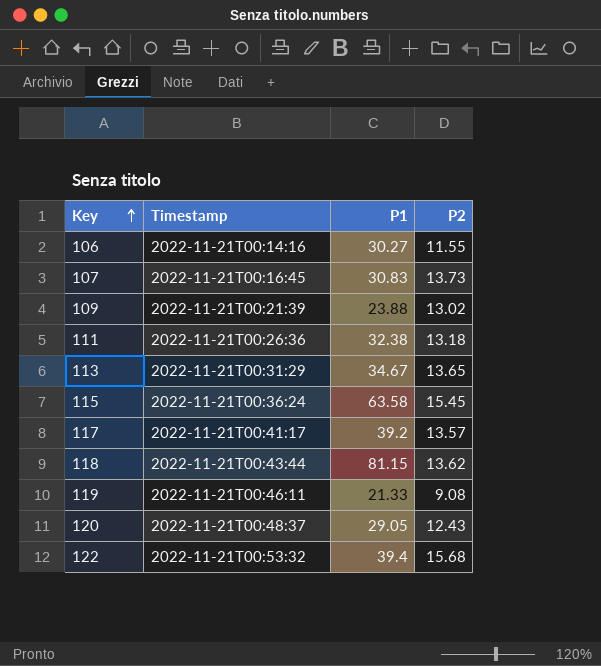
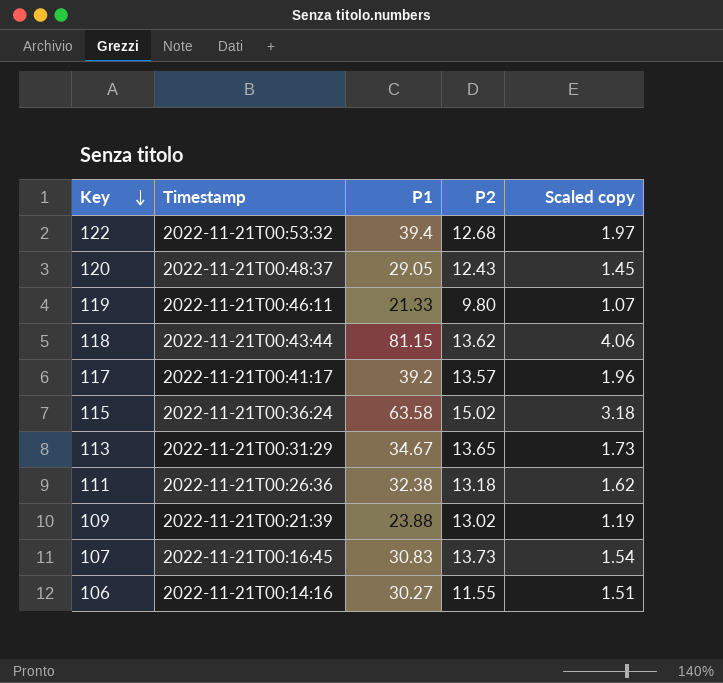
row order: Key ascending -> Key descending
column Scaled copy | formula: none -> [P1] * 0.05
122 | P2: 15.68 -> 12.68
119 | P2: 9.08 -> 9.80
115 | P2: 15.45 -> 15.02

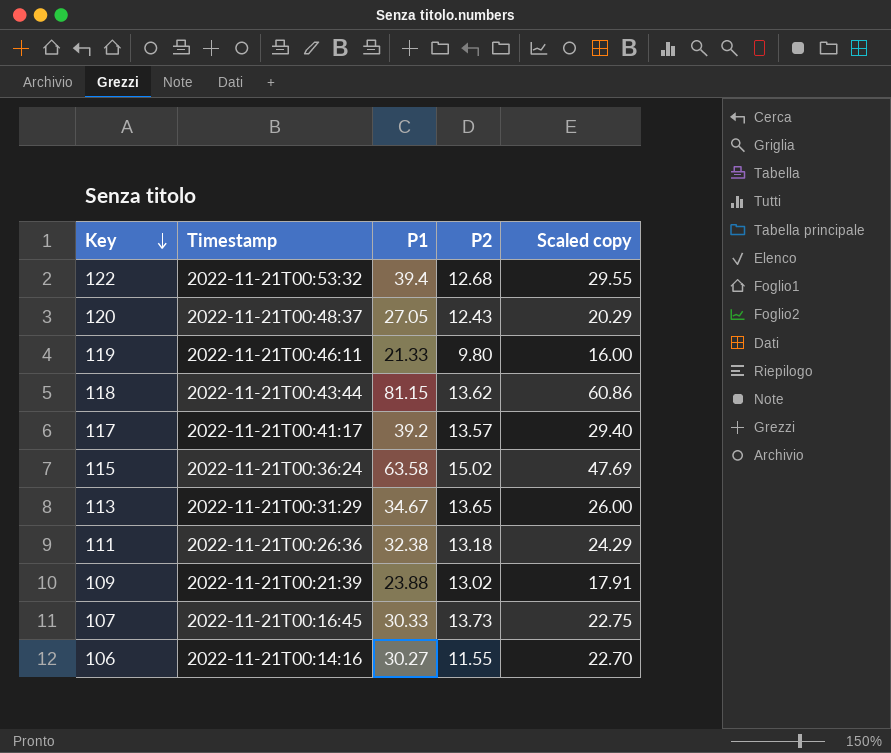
column Scaled copy | formula: [P1] * 0.05 -> [P1] * 0.75
120 | P1: 29.05 -> 27.05
107 | P1: 30.83 -> 30.33

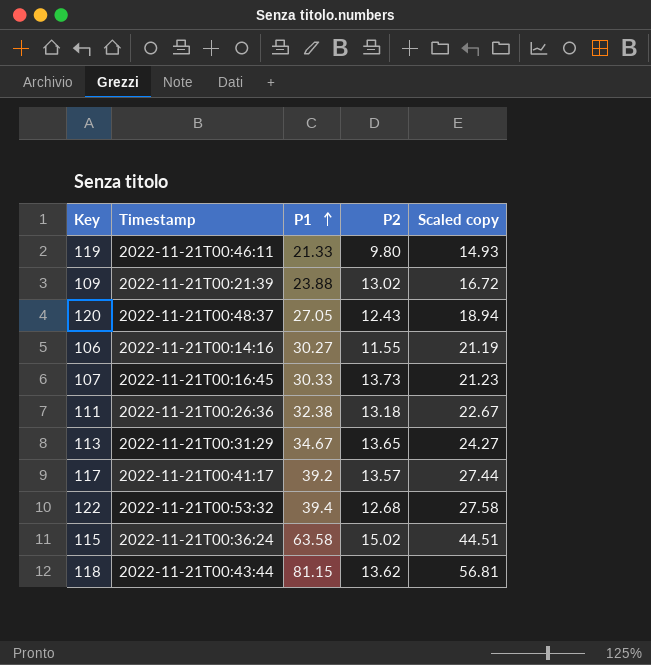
row order: Key descending -> P1 ascending
column Scaled copy | formula: [P1] * 0.75 -> [P1] * 0.7

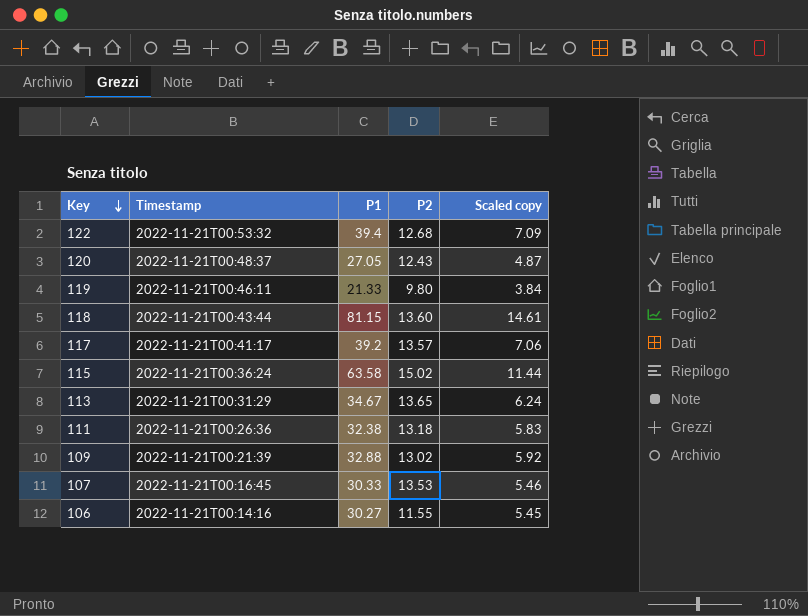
row order: P1 ascending -> Key descending
column Scaled copy | formula: [P1] * 0.7 -> [P1] * 0.18
118 | P2: 13.62 -> 13.60
109 | P1: 23.88 -> 32.88
107 | P2: 13.73 -> 13.53

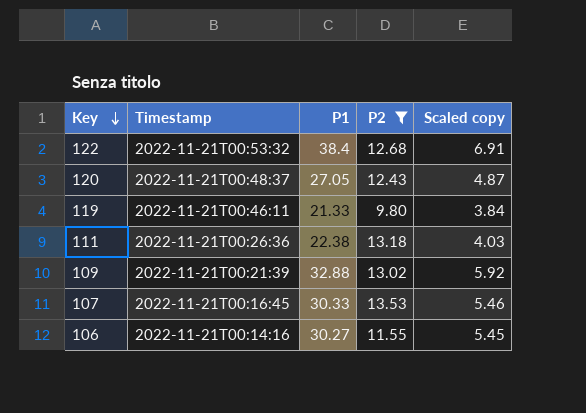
filter: none -> P2 <= 13.53
122 | P1: 39.4 -> 38.4
122 | Scaled copy: 7.09 -> 6.91
111 | P1: 32.38 -> 22.38
111 | Scaled copy: 5.83 -> 4.03

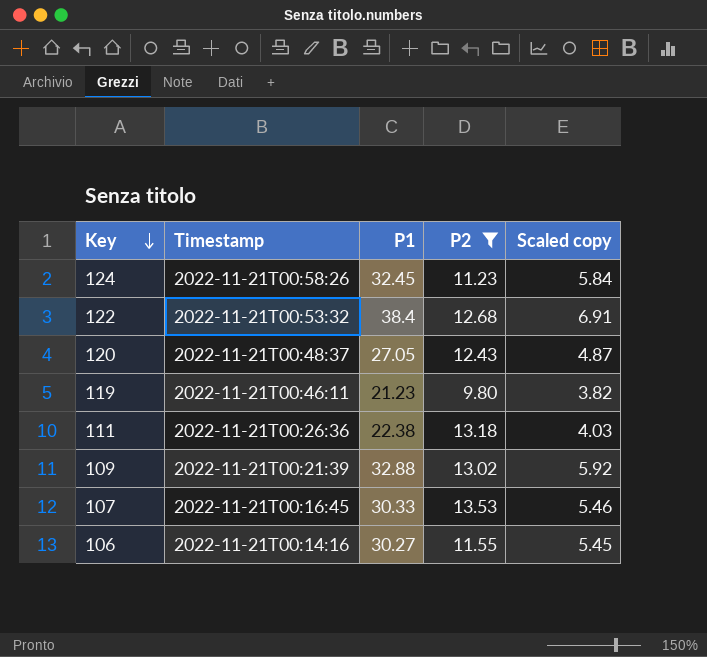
row 124: none -> 2022-11-21T00:58:26 | 32.45 | 11.23 | 5.84
119 | P1: 21.33 -> 21.23
119 | Scaled copy: 3.84 -> 3.82

